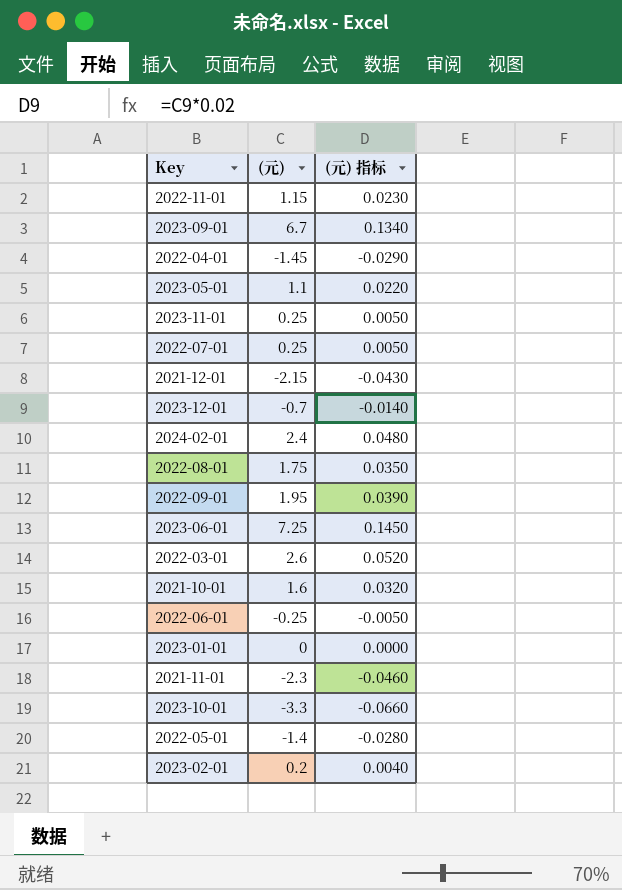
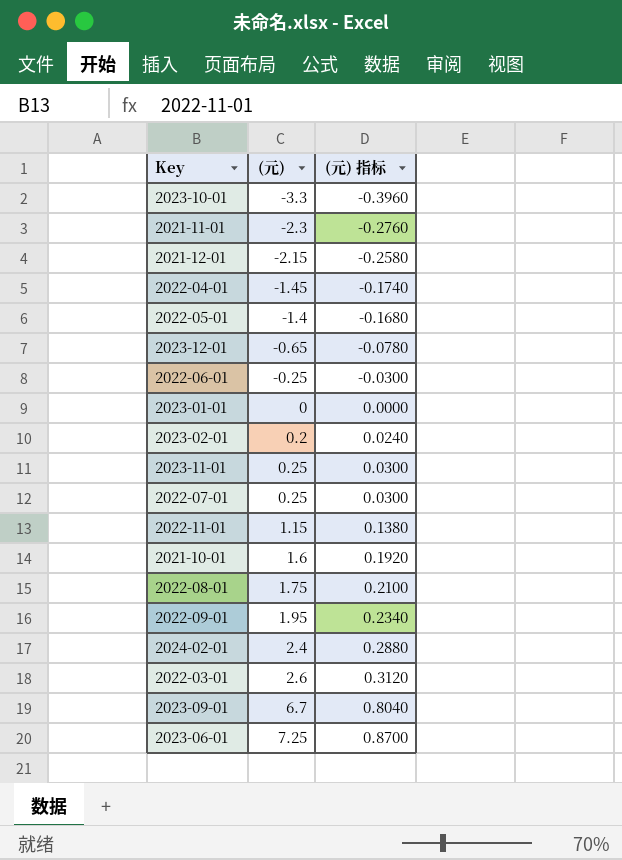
row order: none -> (元) ascending
column (元) 指标 | formula: [(元)] * 0.02 -> [(元)] * 0.12
row 2023-05-01: 1.1 | 0.0220 -> none
2023-12-01 | (元): -0.7 -> -0.65

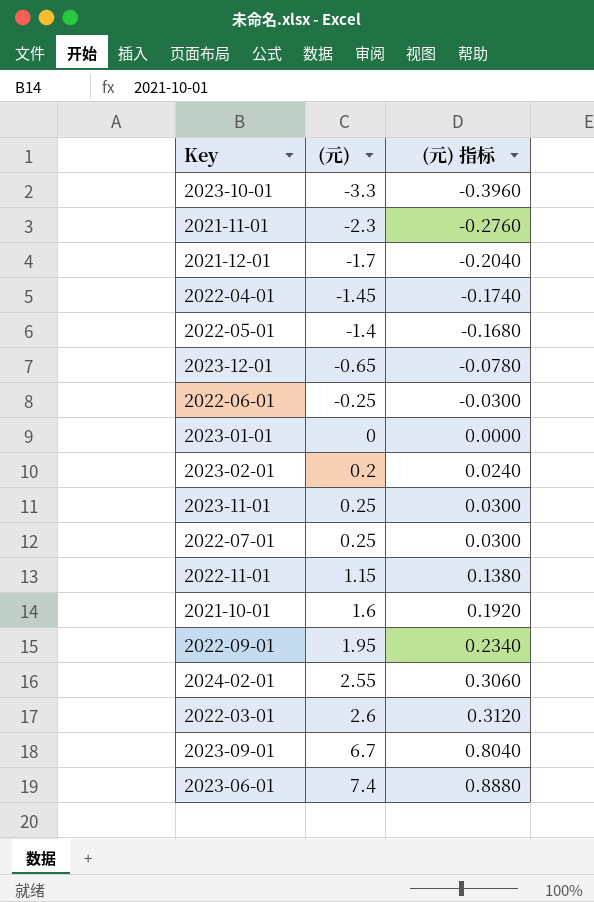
row 2022-08-01: 1.75 | 0.2100 -> none
2021-12-01 | (元): -2.15 -> -1.7
2021-12-01 | (元) 指标: -0.2580 -> -0.2040
2024-02-01 | (元): 2.4 -> 2.55
2024-02-01 | (元) 指标: 0.2880 -> 0.3060
2023-06-01 | (元): 7.25 -> 7.4
2023-06-01 | (元) 指标: 0.8700 -> 0.8880

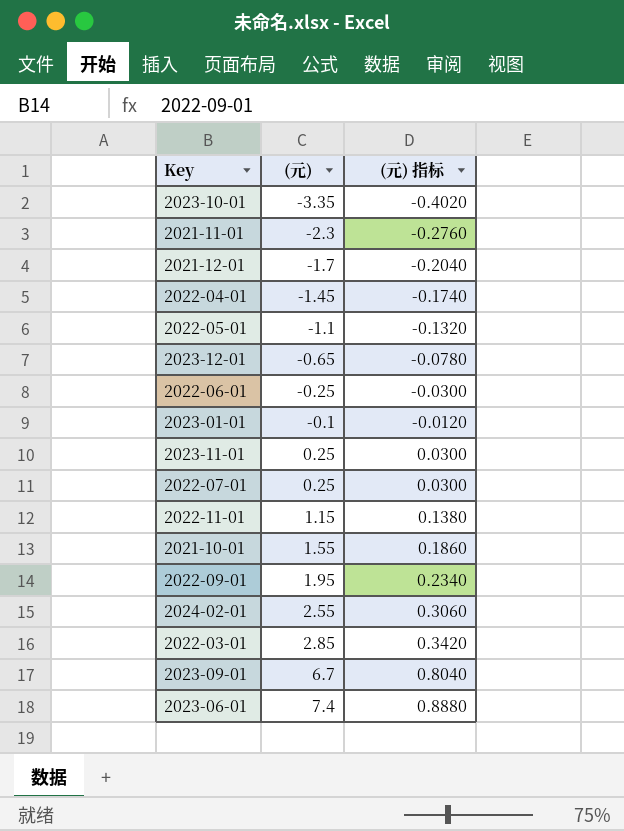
row 2023-02-01: 0.2 | 0.0240 -> none
2023-10-01 | (元): -3.3 -> -3.35
2023-10-01 | (元) 指标: -0.3960 -> -0.4020
2022-05-01 | (元): -1.4 -> -1.1
2022-05-01 | (元) 指标: -0.1680 -> -0.1320
2023-01-01 | (元): 0 -> -0.1
2023-01-01 | (元) 指标: 0.0000 -> -0.0120
2021-10-01 | (元): 1.6 -> 1.55
2021-10-01 | (元) 指标: 0.1920 -> 0.1860
2022-03-01 | (元): 2.6 -> 2.85
2022-03-01 | (元) 指标: 0.3120 -> 0.3420

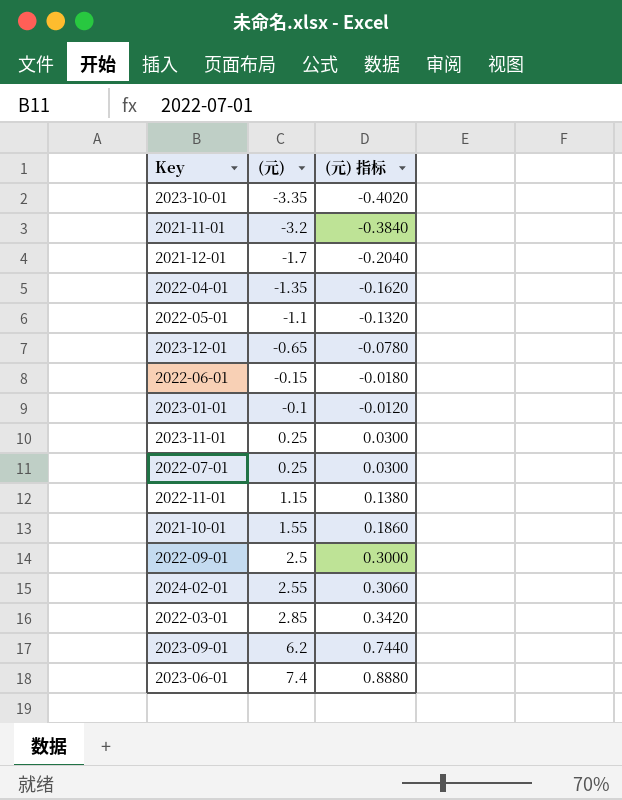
2021-11-01 | (元): -2.3 -> -3.2
2021-11-01 | (元) 指标: -0.2760 -> -0.3840
2022-04-01 | (元): -1.45 -> -1.35
2022-04-01 | (元) 指标: -0.1740 -> -0.1620
2022-06-01 | (元): -0.25 -> -0.15
2022-06-01 | (元) 指标: -0.0300 -> -0.0180
2022-09-01 | (元): 1.95 -> 2.5
2022-09-01 | (元) 指标: 0.2340 -> 0.3000
2023-09-01 | (元): 6.7 -> 6.2
2023-09-01 | (元) 指标: 0.8040 -> 0.7440

